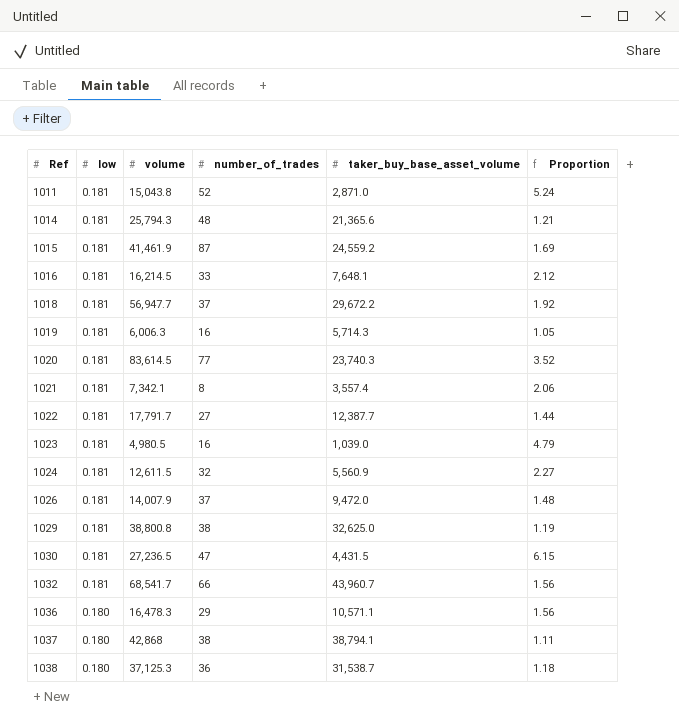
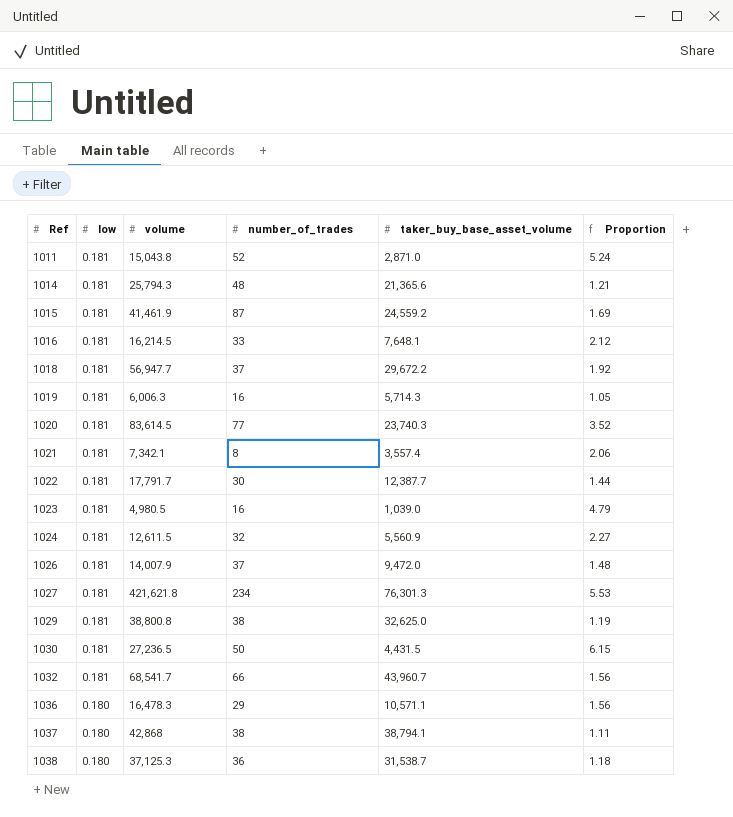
1022 | number_of_trades: 27 -> 30
row 1027: none -> 0.181 | 421,621.8 | 234 | 76,301.3 | 5.53
1030 | number_of_trades: 47 -> 50

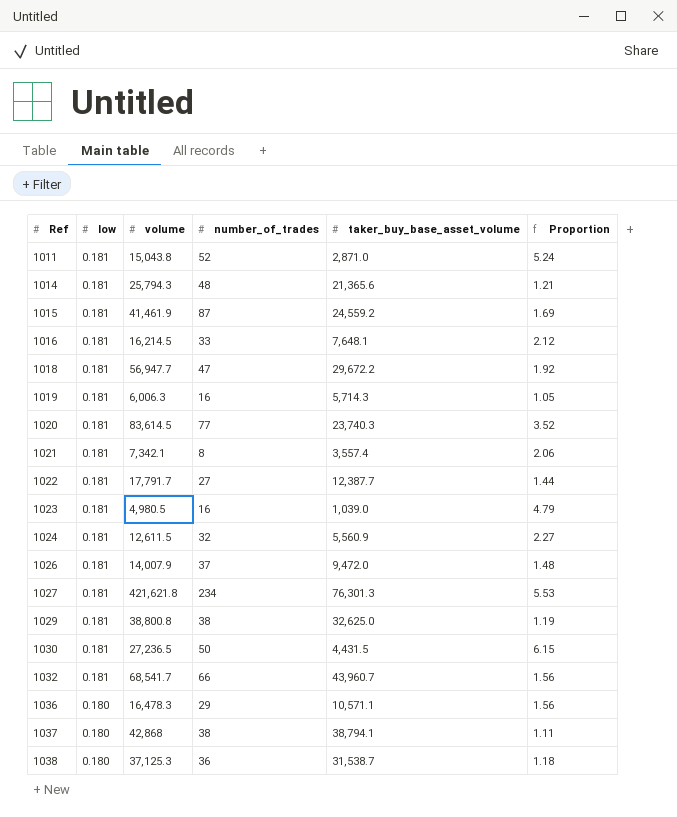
1018 | number_of_trades: 37 -> 47
1022 | number_of_trades: 30 -> 27

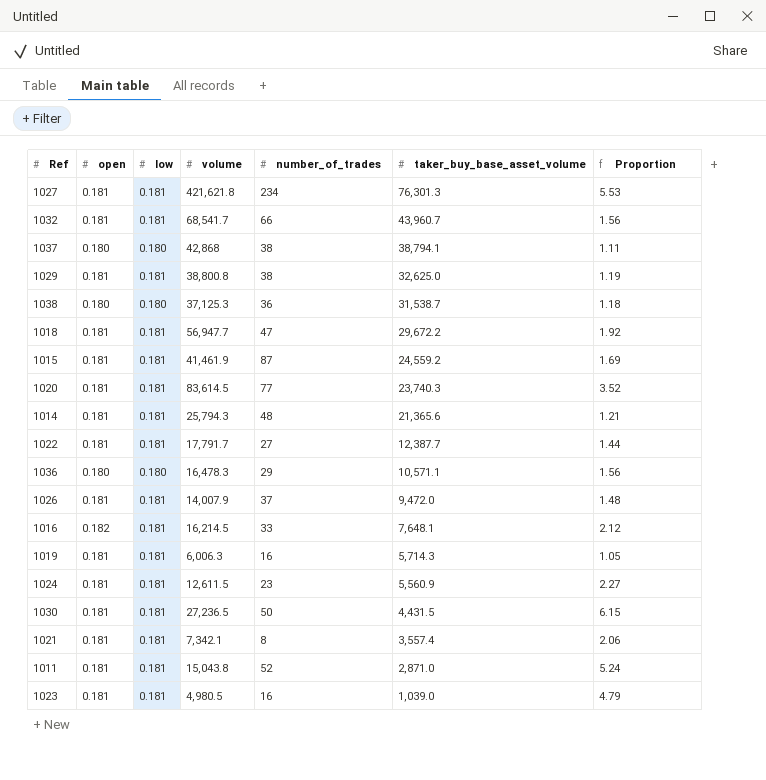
row order: Ref ascending -> taker_buy_base_asset_volume descending
column open | position: none -> 2
1024 | number_of_trades: 32 -> 23

